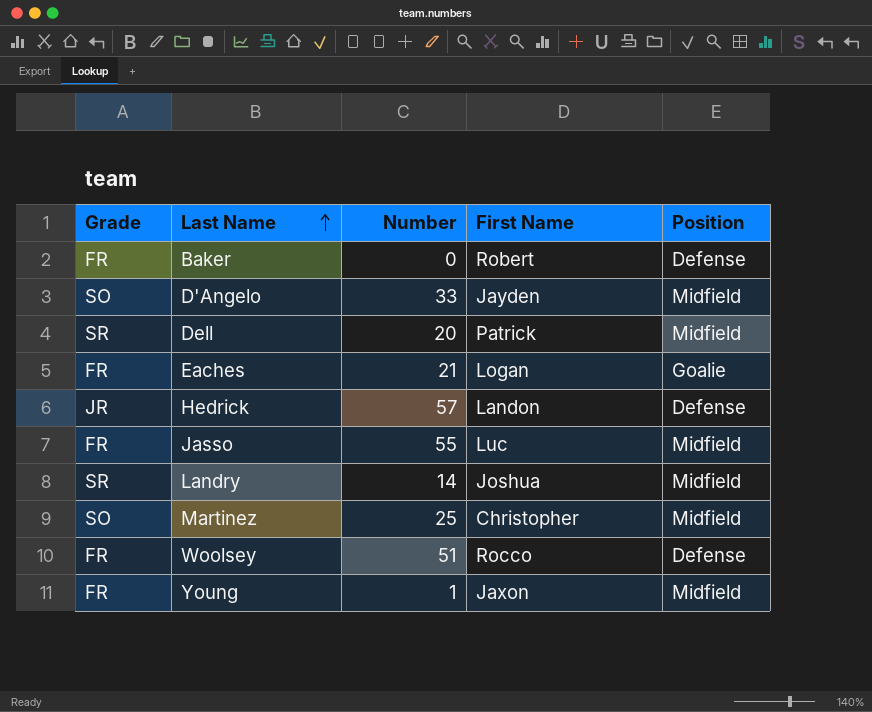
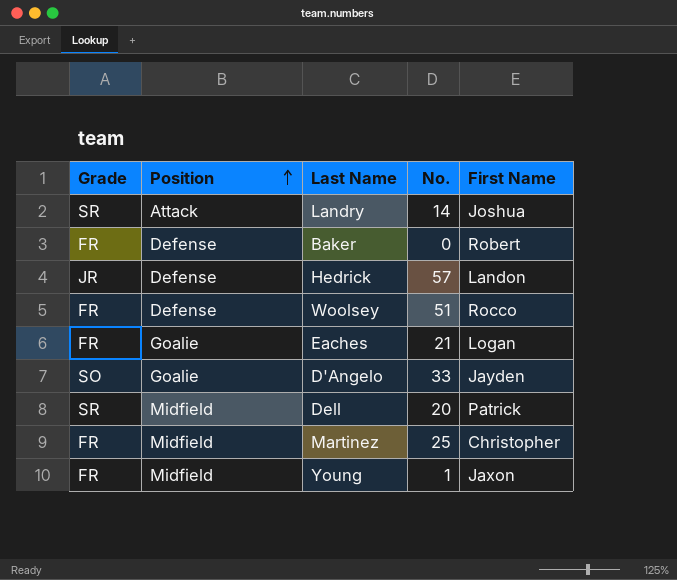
row order: Last Name ascending -> Position ascending
column Position | position: 5 -> 2
column name: Number -> No.
row Jasso: FR | 55 | Luc | Midfield -> none
Landry | Position: Midfield -> Attack
D'Angelo | Position: Midfield -> Goalie
Martinez | Grade: SO -> FR

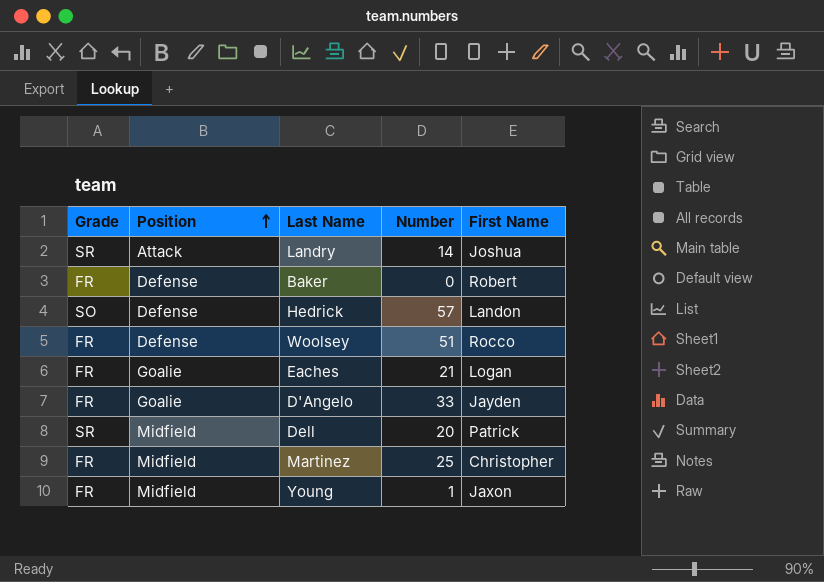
column name: No. -> Number
Hedrick | Grade: JR -> SO
D'Angelo | Grade: SO -> FR

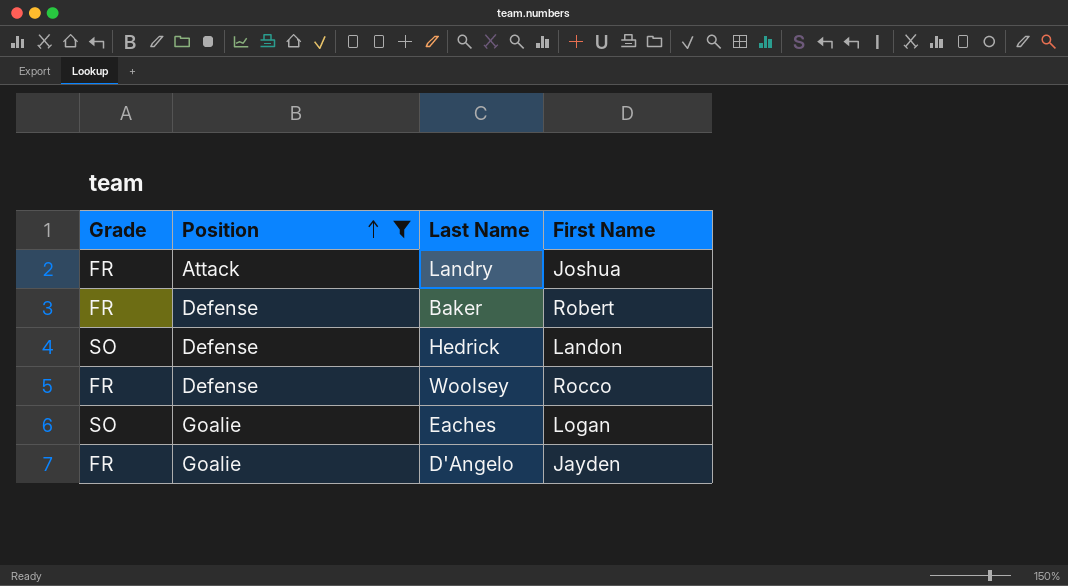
filter: none -> Position != Midfield
column Number | position: 4 -> none
Landry | Grade: SR -> FR
Eaches | Grade: FR -> SO

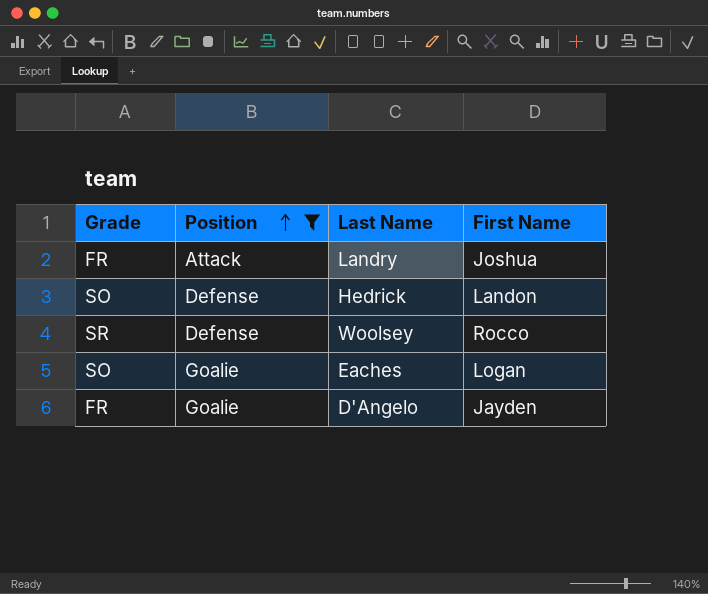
row Baker: FR | Defense | Robert -> none
Woolsey | Grade: FR -> SR

